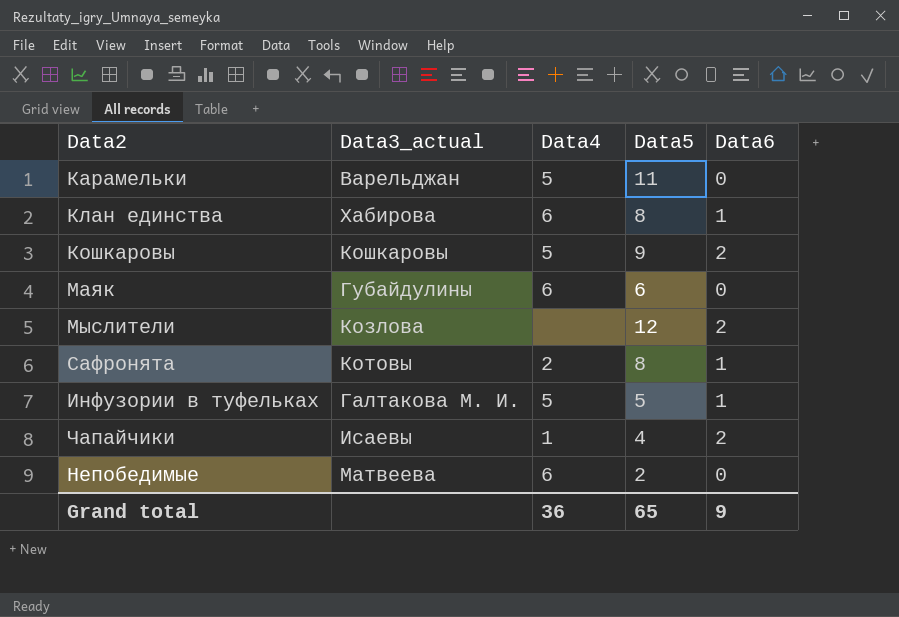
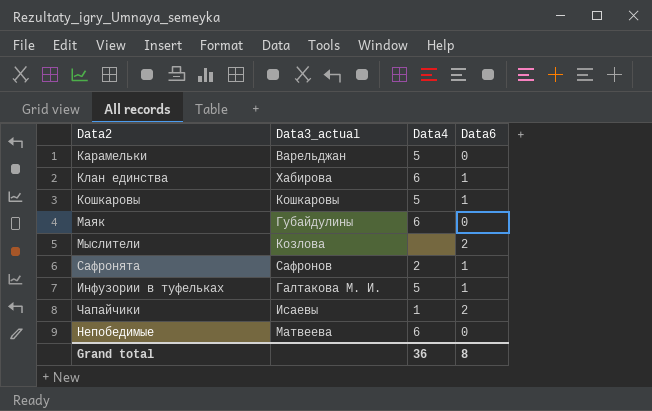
column Data5 | position: 4 -> none
Кошкаровы | Data6: 2 -> 1
Сафронята | Data3_actual: Котовы -> Сафронов
Grand total | Data6: 9 -> 8

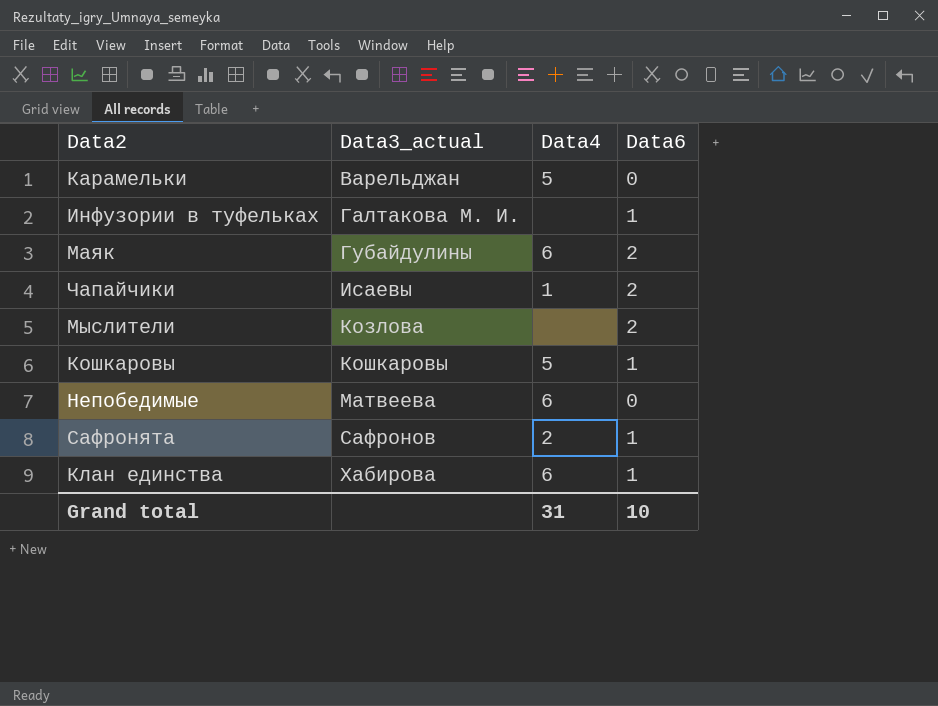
row order: none -> Data3_actual ascending
Инфузории в туфельках | Data4: 5 -> none
Маяк | Data6: 0 -> 2
Grand total | Data4: 36 -> 31
Grand total | Data6: 8 -> 10

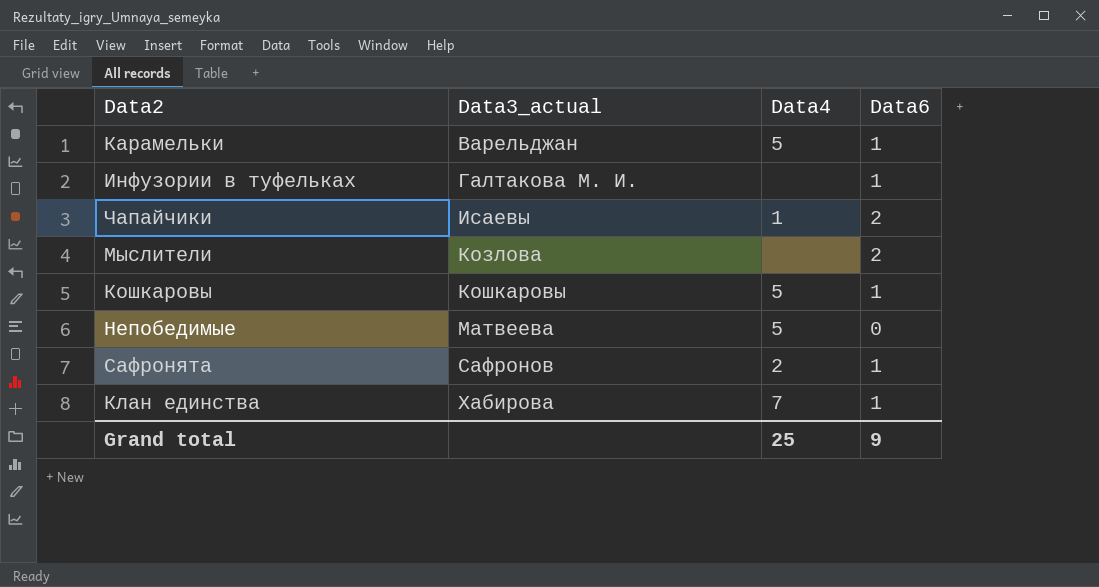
row Маяк: Губайдулины | 6 | 2 -> none
Карамельки | Data6: 0 -> 1
Непобедимые | Data4: 6 -> 5
Клан единства | Data4: 6 -> 7
Grand total | Data4: 31 -> 25
Grand total | Data6: 10 -> 9

